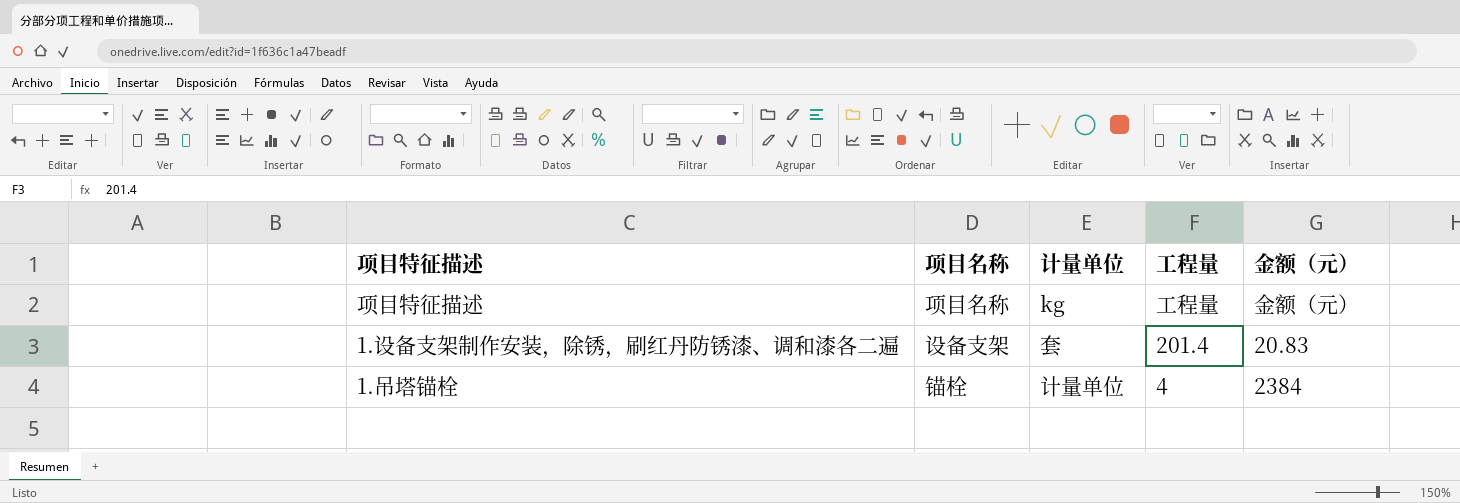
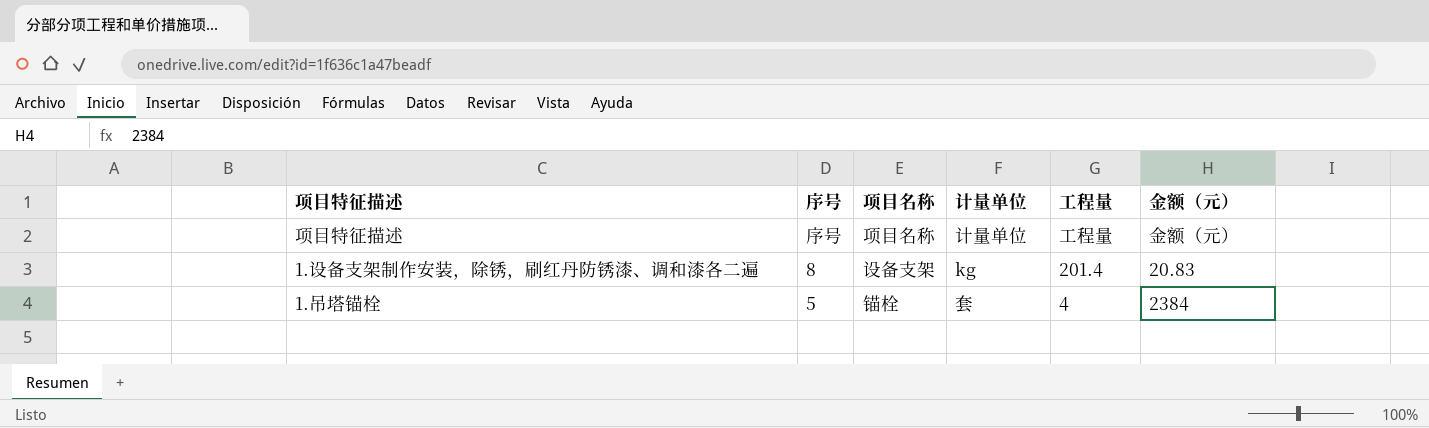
column 序号 | position: none -> 2
项目特征描述 | 计量单位: kg -> 计量单位
1.设备支架制作安装，除锈，刷红丹防锈漆、调和漆各二遍 | 计量单位: 套 -> kg
1.吊塔锚栓 | 计量单位: 计量单位 -> 套

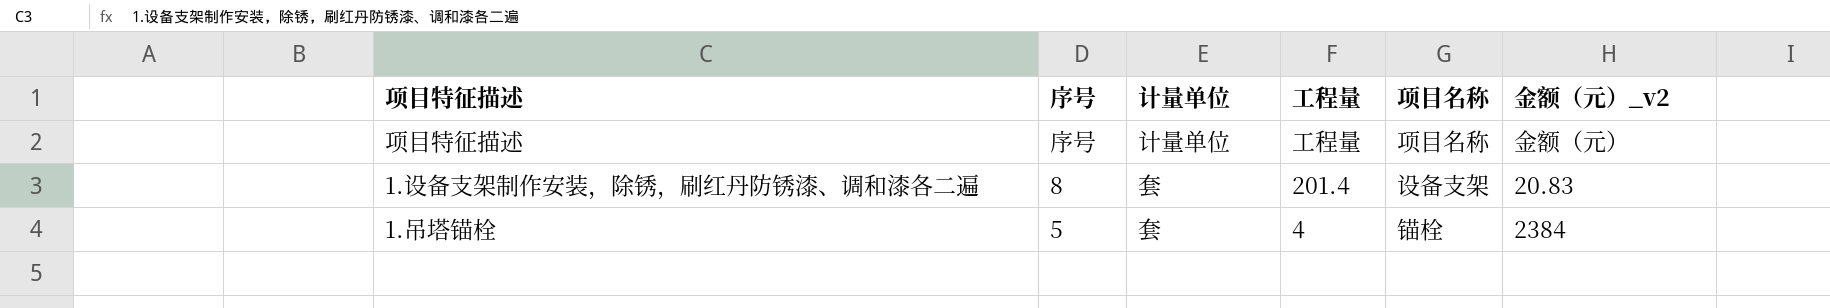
column 项目名称 | position: 3 -> 5
column name: 金额（元） -> 金额（元）_v2
1.设备支架制作安装，除锈，刷红丹防锈漆、调和漆各二遍 | 计量单位: kg -> 套

